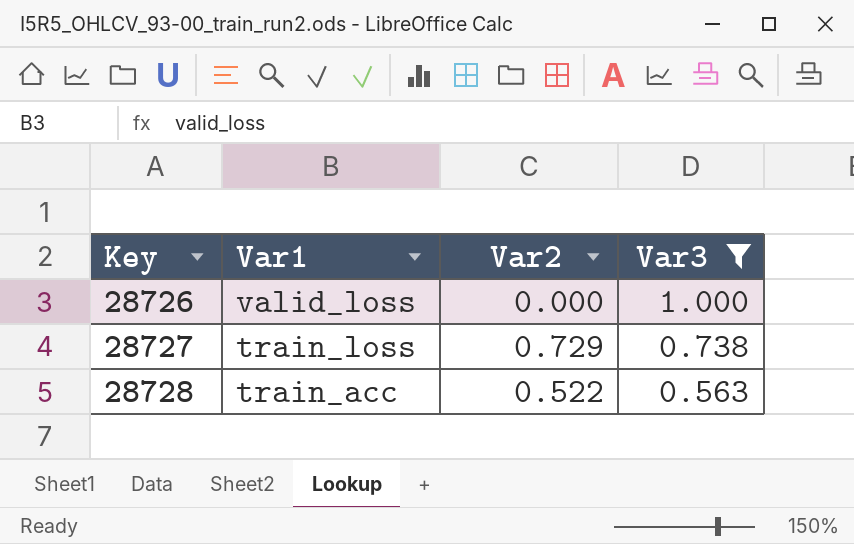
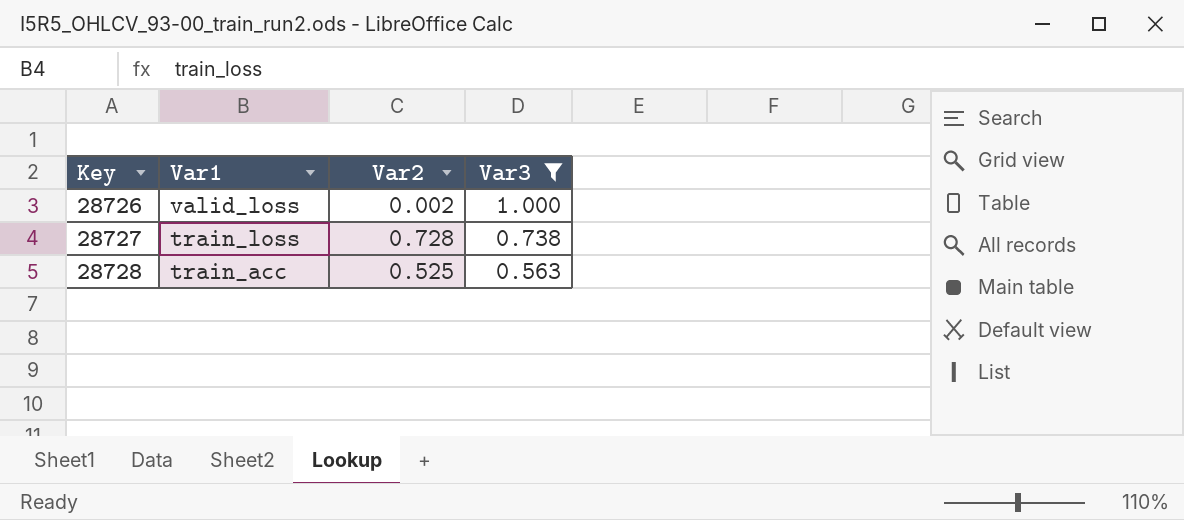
28726 | Var2: 0.000 -> 0.002
28727 | Var2: 0.729 -> 0.728
28728 | Var2: 0.522 -> 0.525

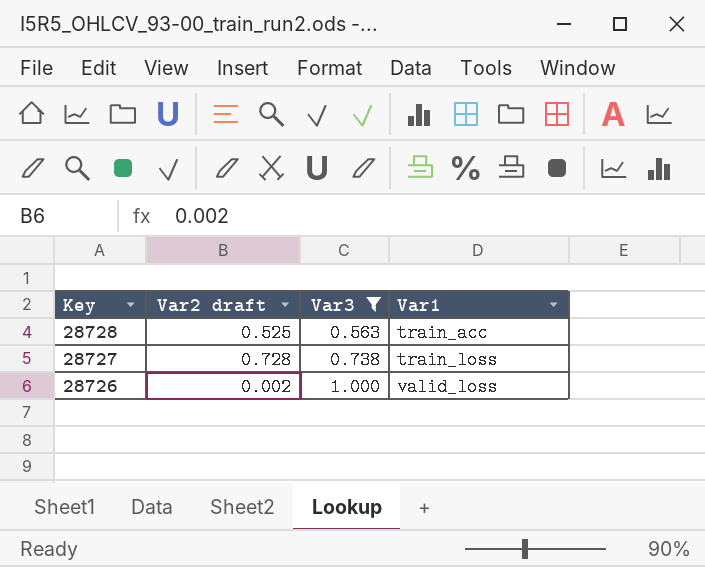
row order: Key ascending -> Key descending
column name: Var2 -> Var2 draft
column Var1 | position: 2 -> 4

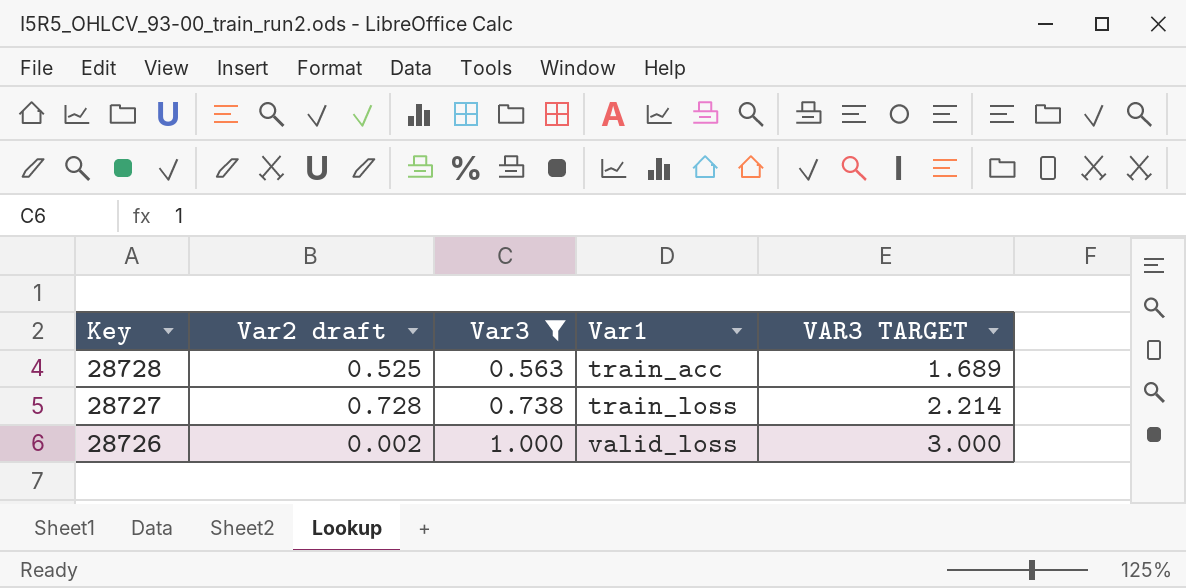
column VAR3 TARGET | formula: none -> [Var3] * 3

